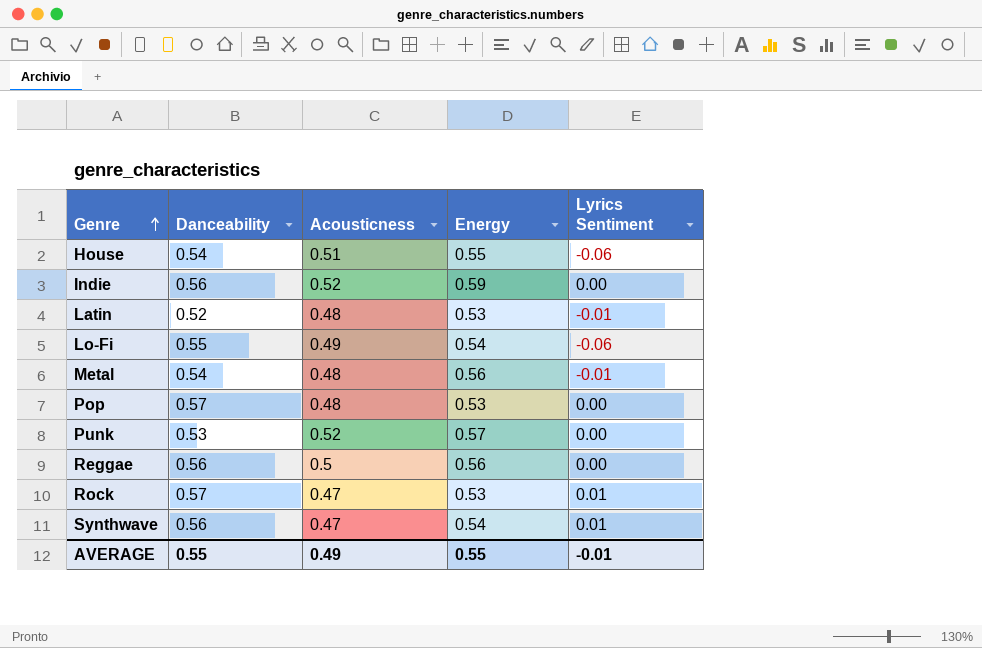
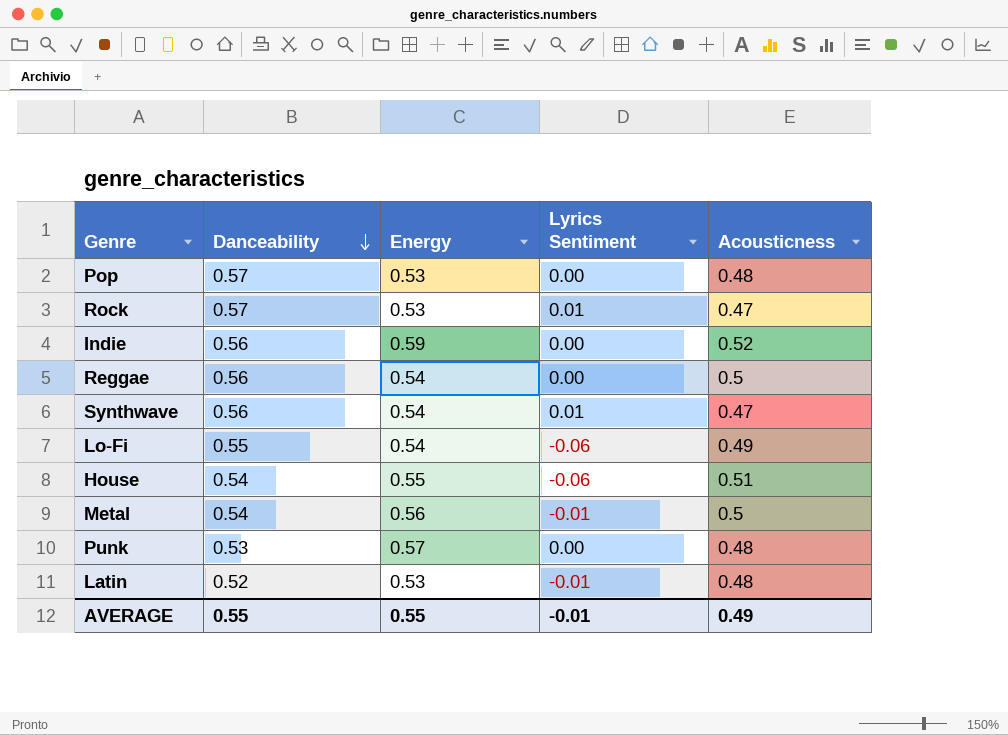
row order: Genre ascending -> Danceability descending
column Acousticness | position: 3 -> 5
Reggae | Energy: 0.56 -> 0.54
Metal | Acousticness: 0.48 -> 0.5
Punk | Acousticness: 0.52 -> 0.48

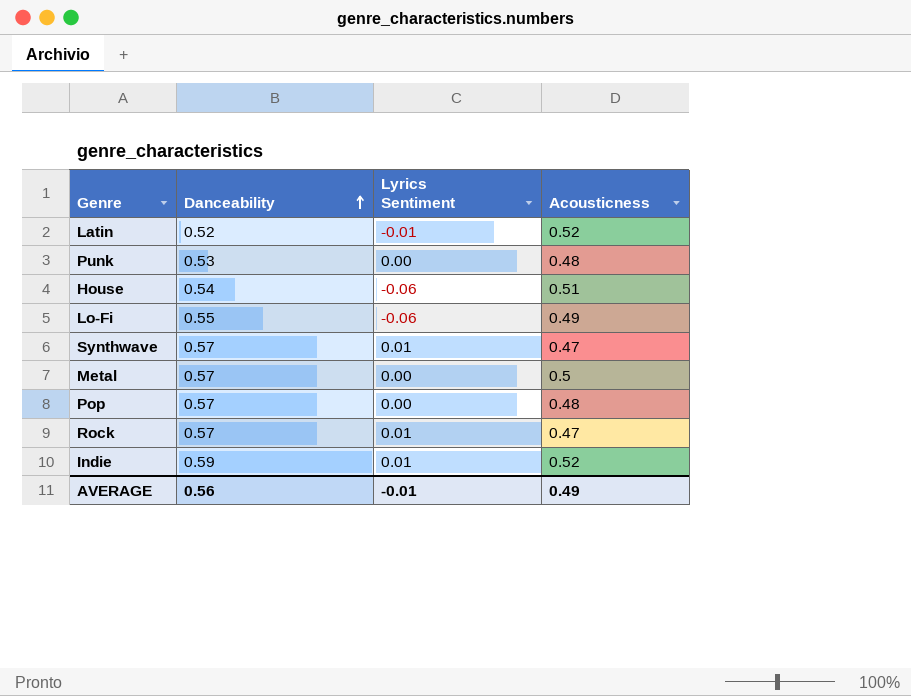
row order: Danceability descending -> Danceability ascending
column Energy | position: 3 -> none
row Reggae: 0.56 | 0.54 | 0.00 | 0.5 -> none
Latin | Acousticness: 0.48 -> 0.52
Synthwave | Danceability: 0.56 -> 0.57
Metal | Danceability: 0.54 -> 0.57
Metal | Lyrics Sentiment: -0.01 -> 0.00
Indie | Danceability: 0.56 -> 0.59
Indie | Lyrics Sentiment: 0.00 -> 0.01
AVERAGE | Danceability: 0.55 -> 0.56

